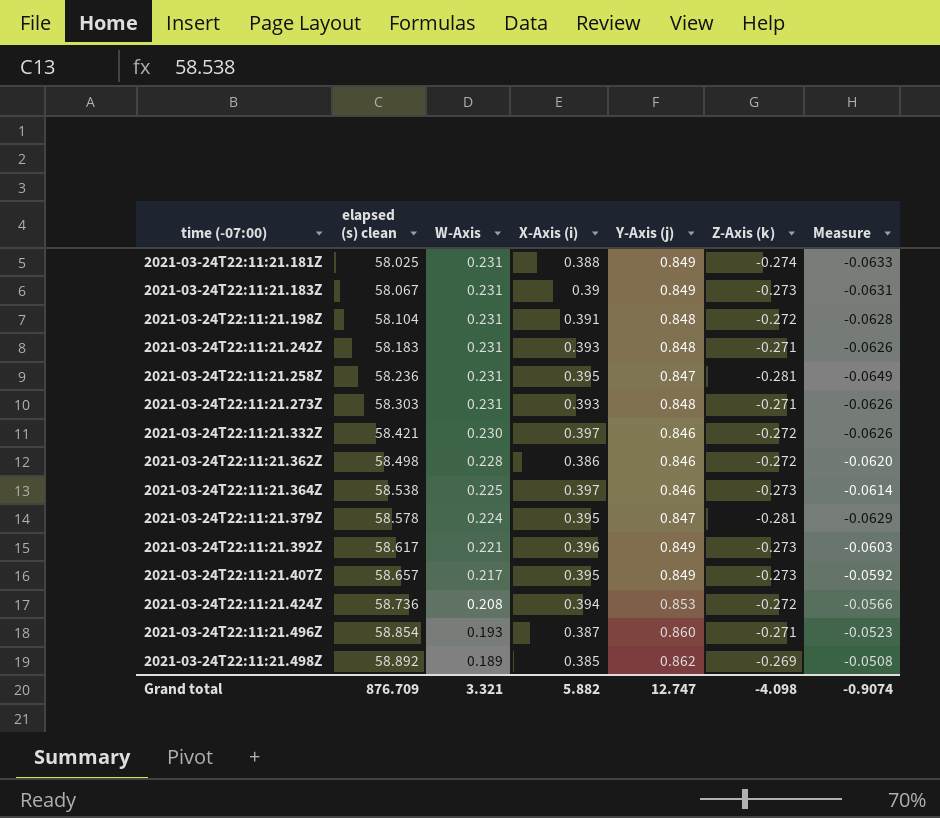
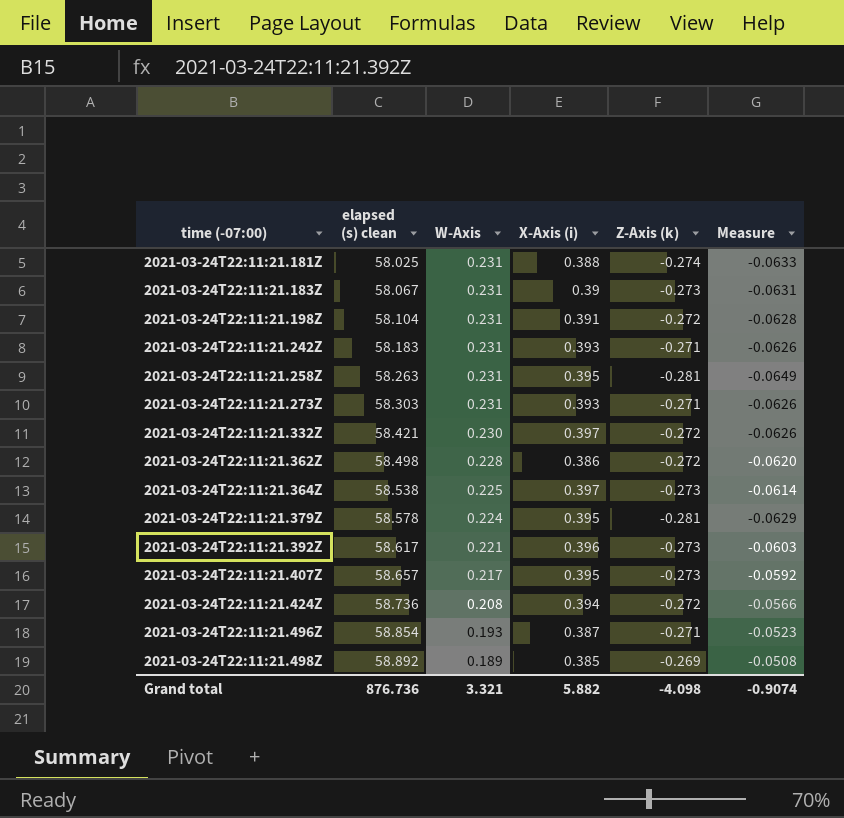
column Y-Axis (j) | position: 5 -> none
2021-03-24T22:11:21.258Z | elapsed (s) clean: 58.236 -> 58.263
Grand total | elapsed (s) clean: 876.709 -> 876.736

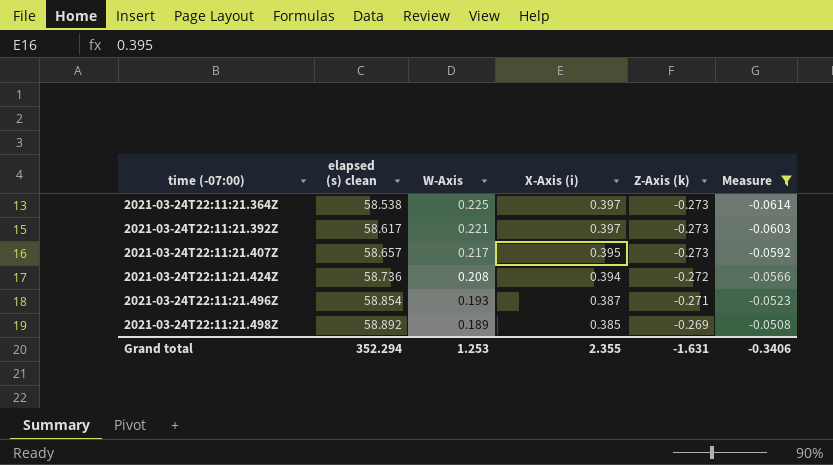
filter: none -> Measure >= -0.0614
2021-03-24T22:11:21.392Z | X-Axis (i): 0.396 -> 0.397
Grand total | elapsed (s) clean: 876.736 -> 352.294
Grand total | W-Axis: 3.321 -> 1.253
Grand total | X-Axis (i): 5.882 -> 2.355
Grand total | Z-Axis (k): -4.098 -> -1.631
Grand total | Measure: -0.9074 -> -0.3406

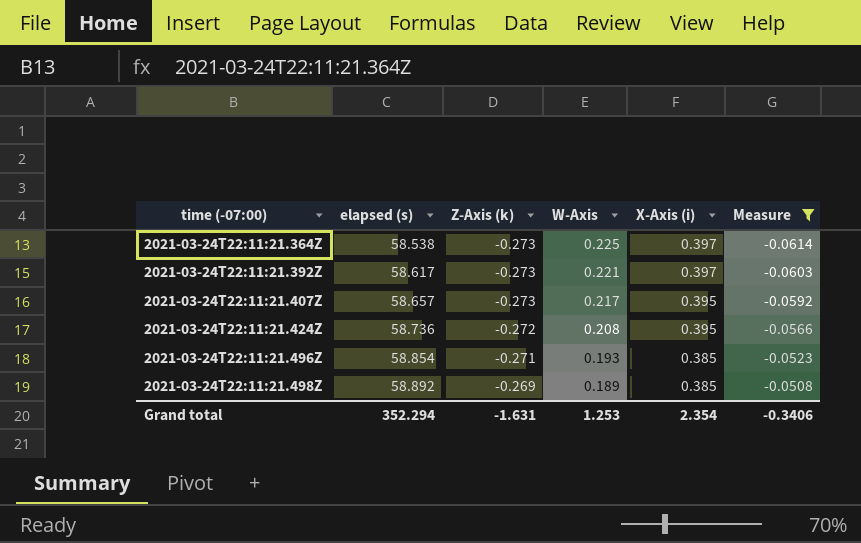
column name: elapsed (s) clean -> elapsed (s)
column Z-Axis (k) | position: 5 -> 3
2021-03-24T22:11:21.424Z | X-Axis (i): 0.394 -> 0.395
2021-03-24T22:11:21.496Z | X-Axis (i): 0.387 -> 0.385
Grand total | X-Axis (i): 2.355 -> 2.354

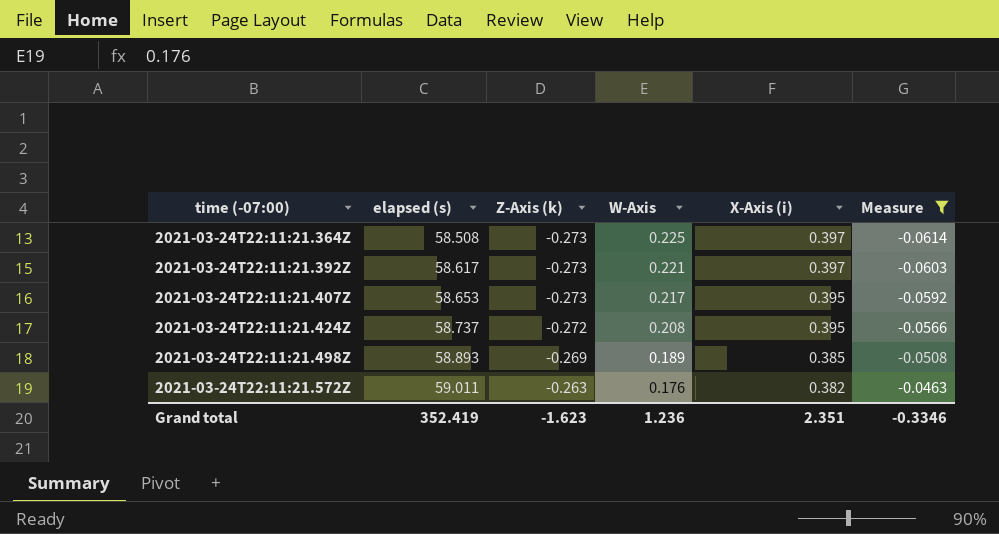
row 2021-03-24T22:11:21.496Z: 58.854 | -0.271 | 0.193 | 0.385 | -0.0523 -> none
2021-03-24T22:11:21.364Z | elapsed (s): 58.538 -> 58.508
2021-03-24T22:11:21.407Z | elapsed (s): 58.657 -> 58.653
2021-03-24T22:11:21.424Z | elapsed (s): 58.736 -> 58.737
2021-03-24T22:11:21.498Z | elapsed (s): 58.892 -> 58.893
row 2021-03-24T22:11:21.572Z: none -> 59.011 | -0.263 | 0.176 | 0.382 | -0.0463
Grand total | elapsed (s): 352.294 -> 352.419
Grand total | Z-Axis (k): -1.631 -> -1.623
Grand total | W-Axis: 1.253 -> 1.236
Grand total | X-Axis (i): 2.354 -> 2.351
Grand total | Measure: -0.3406 -> -0.3346

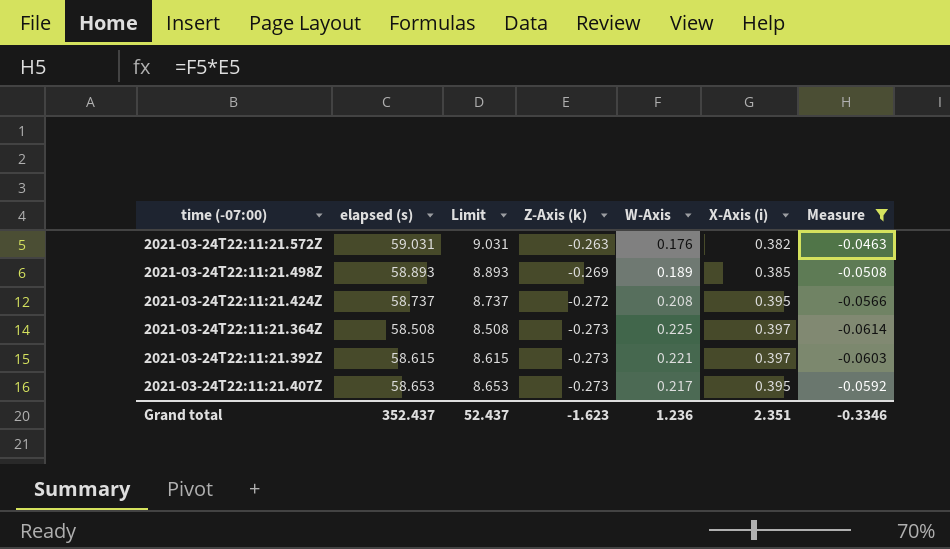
row order: time (-07:00) ascending -> Z-Axis (k) descending
column Limit | formula: none -> [elapsed (s)] - 50
2021-03-24T22:11:21.572Z | elapsed (s): 59.011 -> 59.031
2021-03-24T22:11:21.392Z | elapsed (s): 58.617 -> 58.615
Grand total | elapsed (s): 352.419 -> 352.437

